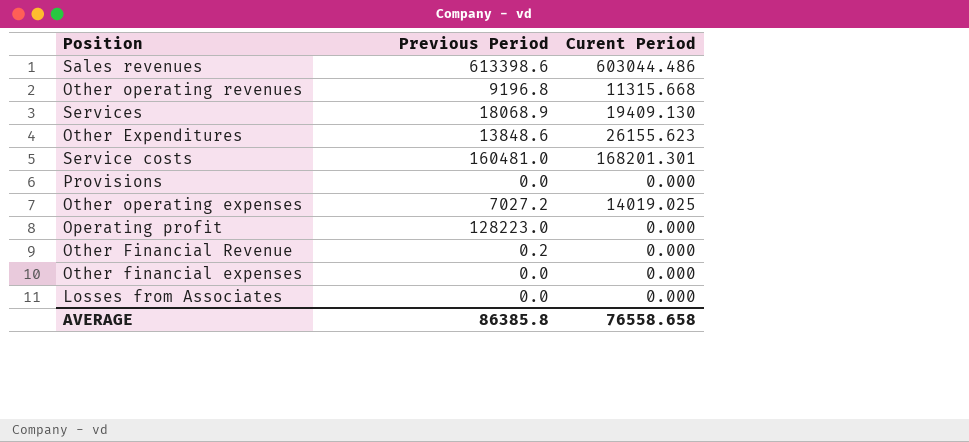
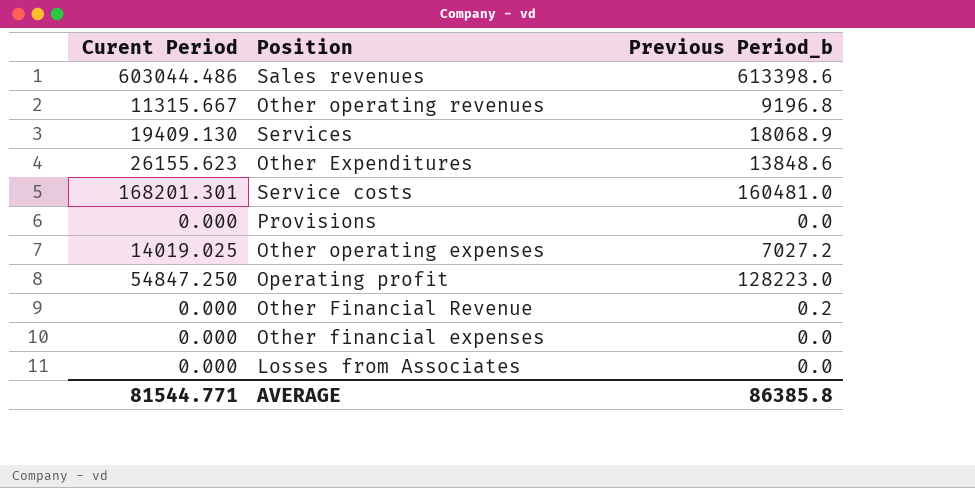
column Curent Period | position: 3 -> 1
column name: Previous Period -> Previous Period_b
Other operating revenues | Curent Period: 11315.668 -> 11315.667
Operating profit | Curent Period: 0.000 -> 54847.250
AVERAGE | Curent Period: 76558.658 -> 81544.771

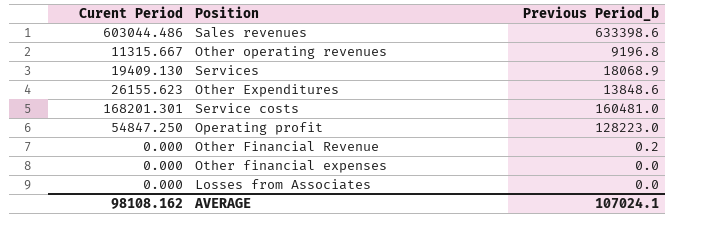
row Provisions: 0.000 | 0.0 -> none
row Other operating expenses: 14019.025 | 7027.2 -> none
Sales revenues | Previous Period_b: 613398.6 -> 633398.6
AVERAGE | Curent Period: 81544.771 -> 98108.162
AVERAGE | Previous Period_b: 86385.8 -> 107024.1

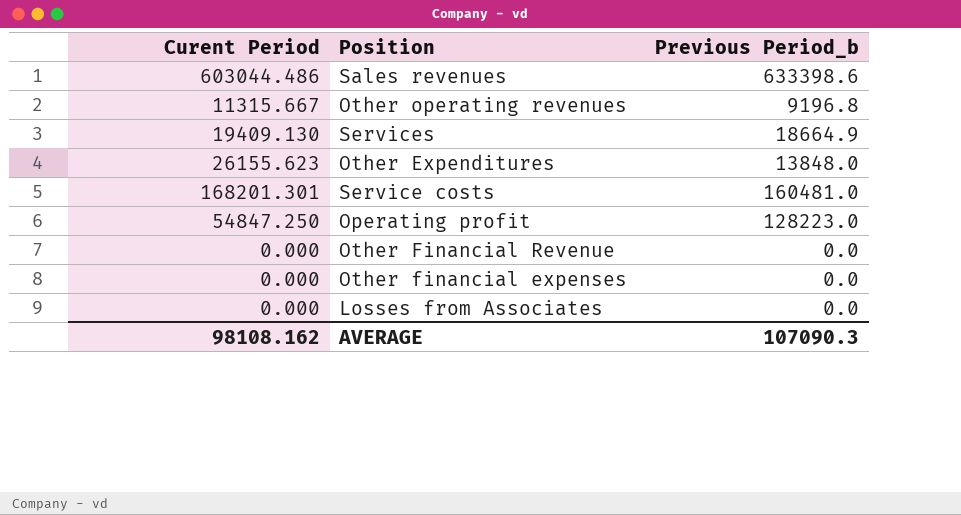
Services | Previous Period_b: 18068.9 -> 18664.9
Other Expenditures | Previous Period_b: 13848.6 -> 13848.0
Other Financial Revenue | Previous Period_b: 0.2 -> 0.0
AVERAGE | Previous Period_b: 107024.1 -> 107090.3

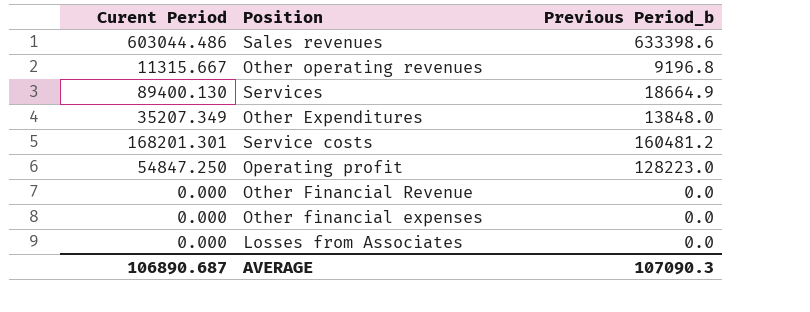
Services | Curent Period: 19409.130 -> 89400.130
Other Expenditures | Curent Period: 26155.623 -> 35207.349
Service costs | Previous Period_b: 160481.0 -> 160481.2
AVERAGE | Curent Period: 98108.162 -> 106890.687

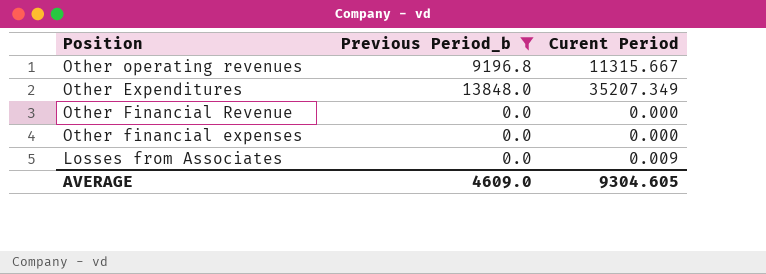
filter: none -> Previous Period_b <= 13848.0
column Curent Period | position: 1 -> 3
Losses from Associates | Curent Period: 0.000 -> 0.009
AVERAGE | Previous Period_b: 107090.3 -> 4609.0
AVERAGE | Curent Period: 106890.687 -> 9304.605

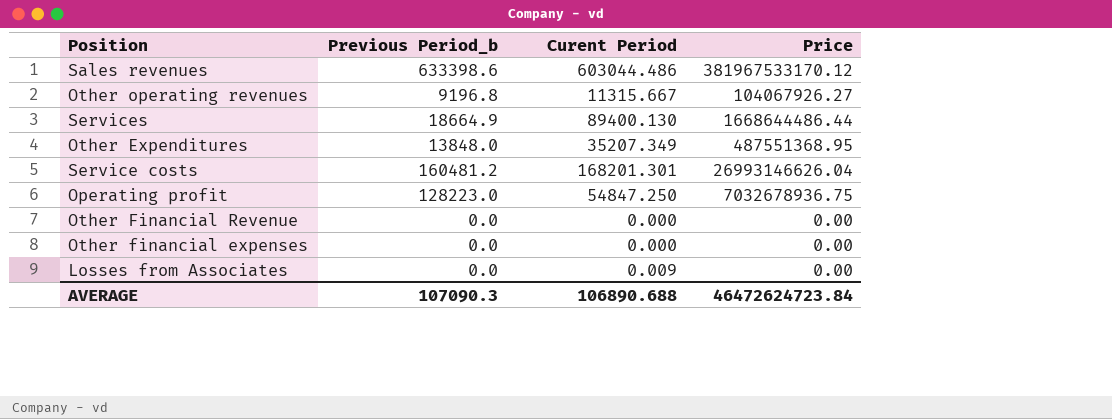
filter: Previous Period_b <= 13848.0 -> none
column Price | formula: none -> [Previous Period_b] * [Curent Period]
AVERAGE | Previous Period_b: 4609.0 -> 107090.3
AVERAGE | Curent Period: 9304.605 -> 106890.688

